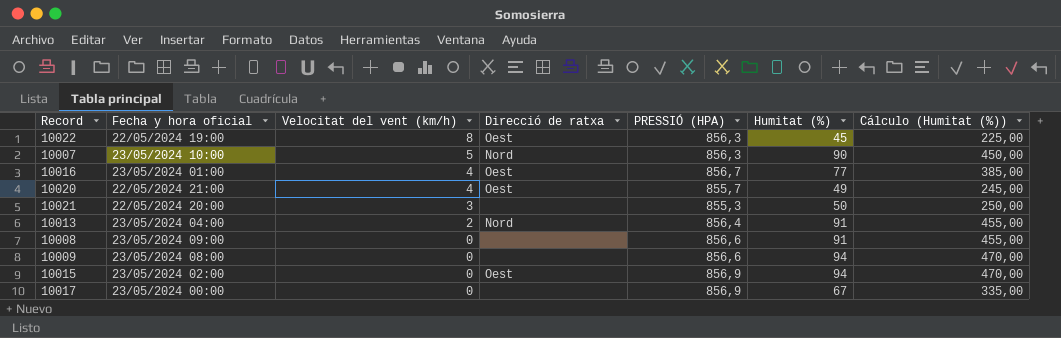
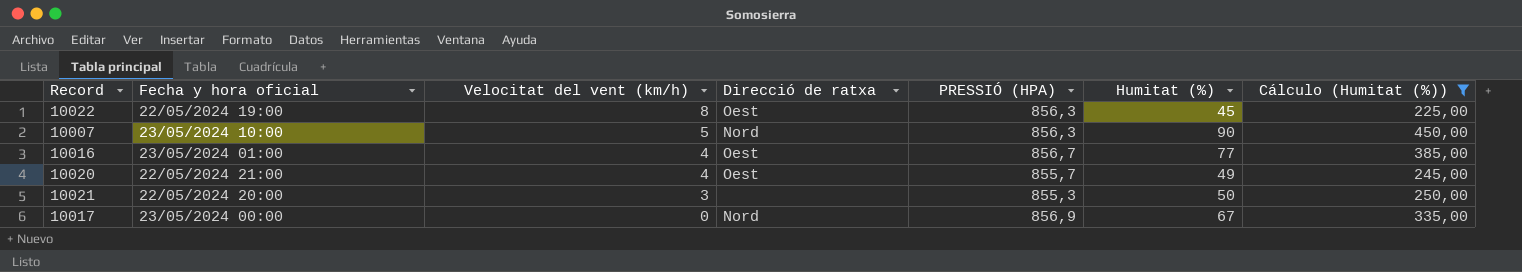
filter: none -> Cálculo (Humitat (%)) <= 450,00
10017 | Direcció de ratxa: none -> Nord

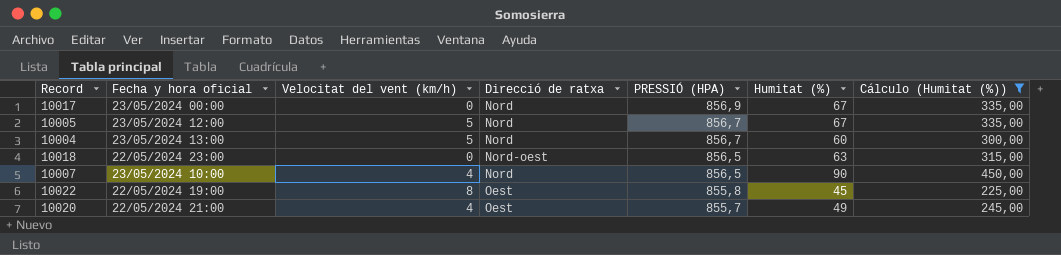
row order: Velocitat del vent (km/h) descending -> PRESSIÓ (HPA) descending
row 10016: 23/05/2024 01:00 | 4 | Oest | 856,7 | 77 | 385,00 -> none
row 10021: 22/05/2024 20:00 | 3 | none | 855,3 | 50 | 250,00 -> none
row 10005: none -> 23/05/2024 12:00 | 5 | Nord | 856,7 | 67 | 335,00
row 10004: none -> 23/05/2024 13:00 | 5 | Nord | 856,7 | 60 | 300,00
row 10018: none -> 22/05/2024 23:00 | 0 | Nord-oest | 856,5 | 63 | 315,00
10007 | Velocitat del vent (km/h): 5 -> 4
10007 | PRESSIÓ (HPA): 856,3 -> 856,5
10022 | PRESSIÓ (HPA): 856,3 -> 855,8

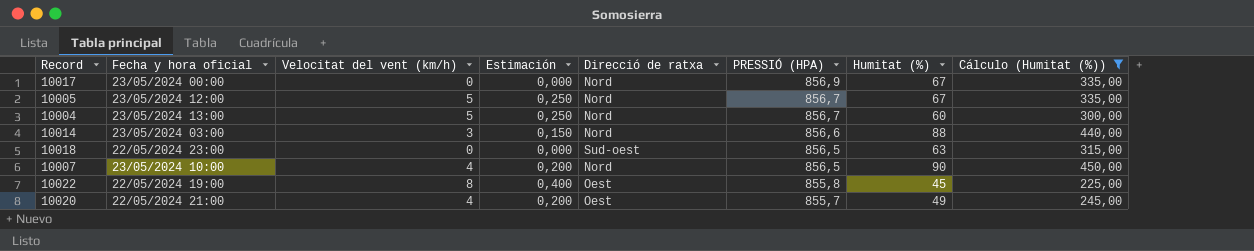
column Estimación | formula: none -> [Velocitat del vent (km/h)] * 0,05
row 10014: none -> 23/05/2024 03:00 | 3 | 0,150 | Nord | 856,6 | 88 | 440,00
10018 | Direcció de ratxa: Nord-oest -> Sud-oest

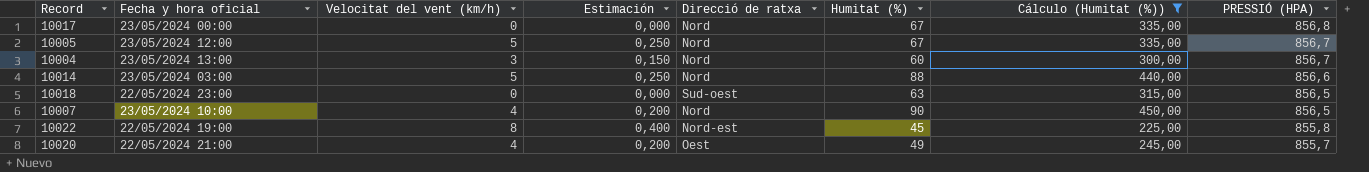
column PRESSIÓ (HPA) | position: 6 -> 8
10017 | PRESSIÓ (HPA): 856,9 -> 856,8
10004 | Velocitat del vent (km/h): 5 -> 3
10004 | Estimación: 0,250 -> 0,150
10014 | Velocitat del vent (km/h): 3 -> 5
10014 | Estimación: 0,150 -> 0,250
10022 | Direcció de ratxa: Oest -> Nord-est

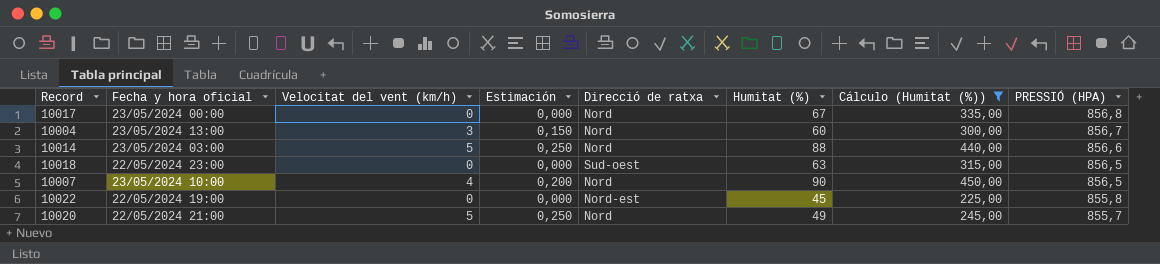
row 10005: 23/05/2024 12:00 | 5 | 0,250 | Nord | 67 | 335,00 | 856,7 -> none
10022 | Velocitat del vent (km/h): 8 -> 0
10022 | Estimación: 0,400 -> 0,000
10020 | Velocitat del vent (km/h): 4 -> 5
10020 | Estimación: 0,200 -> 0,250
10020 | Direcció de ratxa: Oest -> Nord

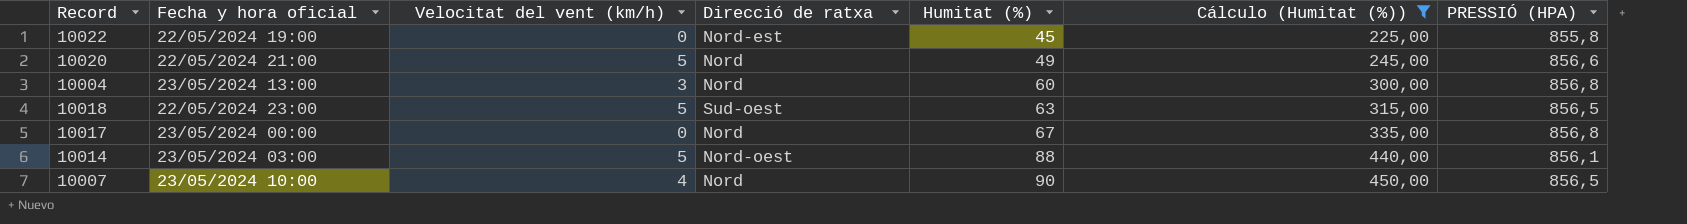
row order: PRESSIÓ (HPA) descending -> Humitat (%) ascending
column Estimación | formula: [Velocitat del vent (km/h)] * 0,05 -> none
10020 | PRESSIÓ (HPA): 855,7 -> 856,6
10004 | PRESSIÓ (HPA): 856,7 -> 856,8
10018 | Velocitat del vent (km/h): 0 -> 5
10014 | Direcció de ratxa: Nord -> Nord-oest
10014 | PRESSIÓ (HPA): 856,6 -> 856,1

